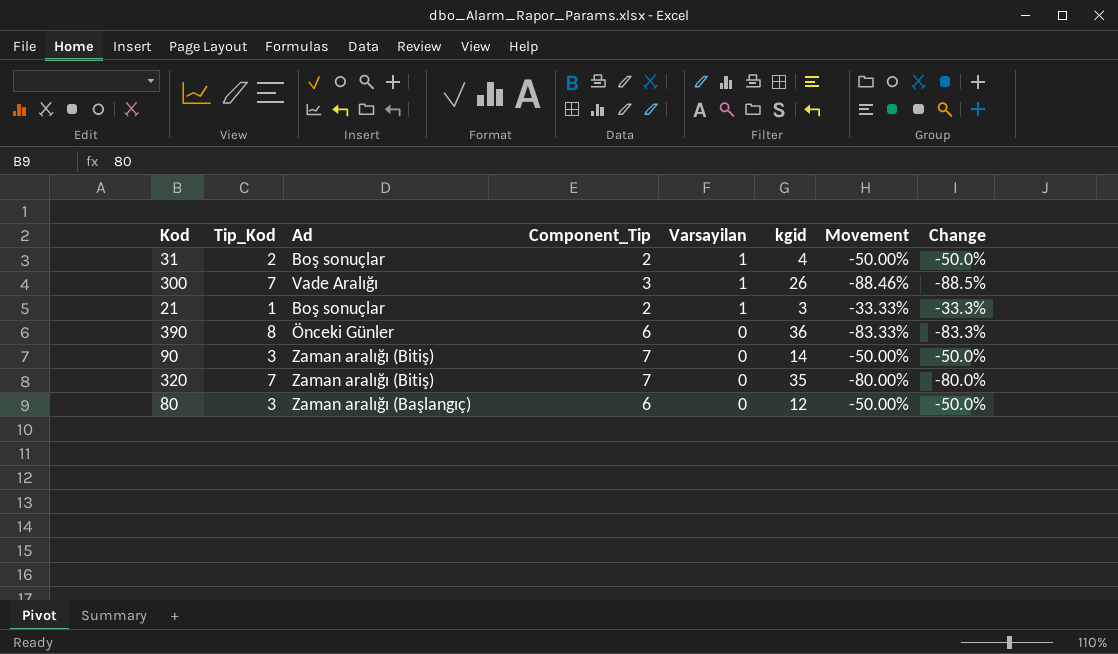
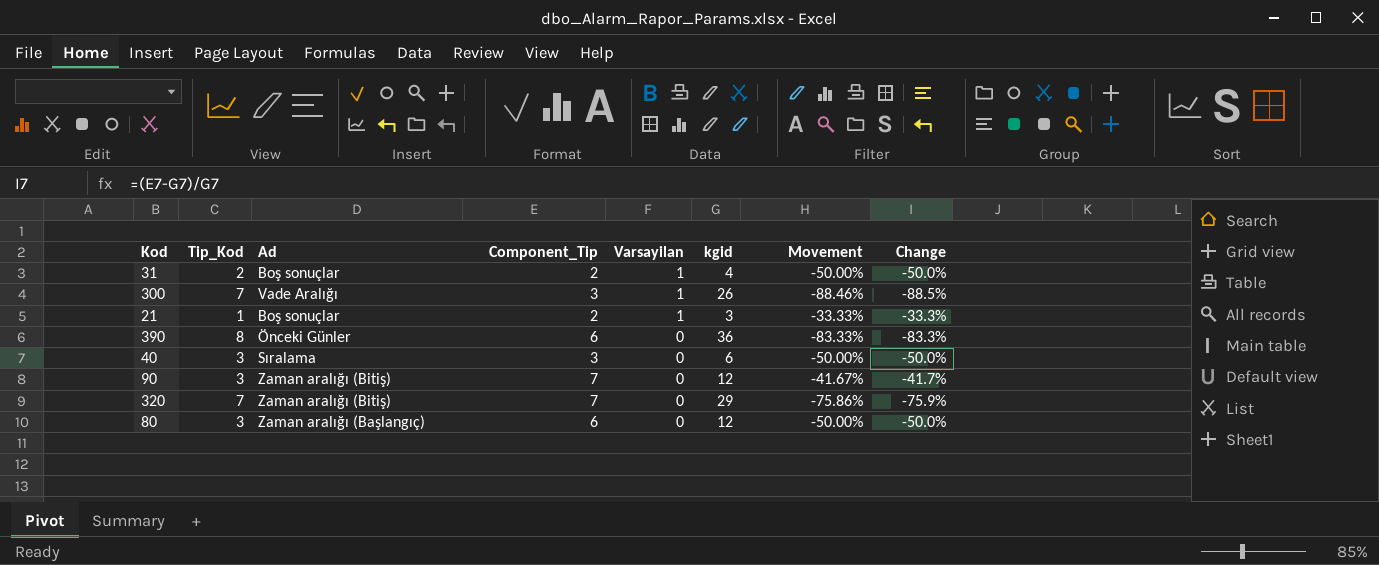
row 40: none -> 3 | Sıralama | 3 | 0 | 6 | -50.00% | -50.0%
90 | kgid: 14 -> 12
90 | Movement: -50.00% -> -41.67%
90 | Change: -50.0% -> -41.7%
320 | kgid: 35 -> 29
320 | Movement: -80.00% -> -75.86%
320 | Change: -80.0% -> -75.9%

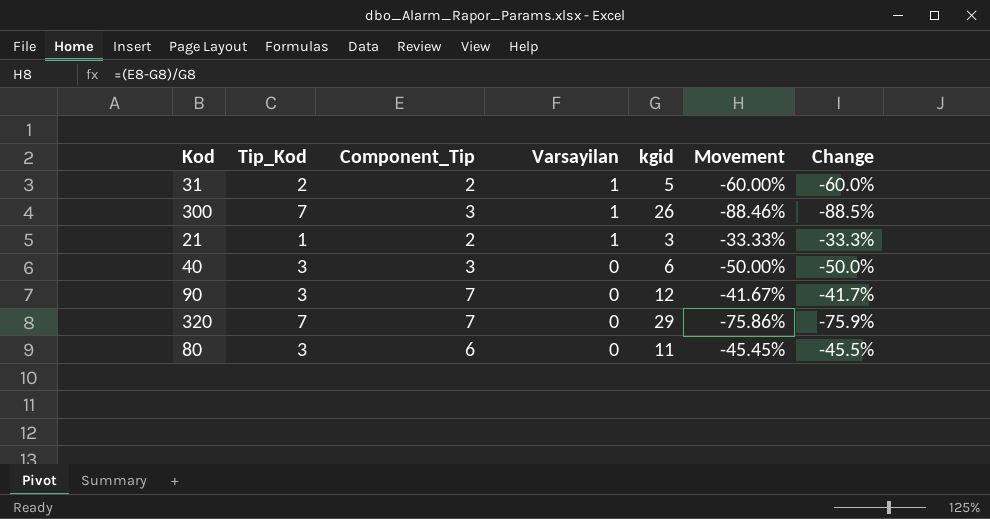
column Ad | position: 3 -> none
row 390: 8 | Önceki Günler | 6 | 0 | 36 | -83.33% | -83.3% -> none
31 | kgid: 4 -> 5
31 | Movement: -50.00% -> -60.00%
31 | Change: -50.0% -> -60.0%
80 | kgid: 12 -> 11
80 | Movement: -50.00% -> -45.45%
80 | Change: -50.0% -> -45.5%

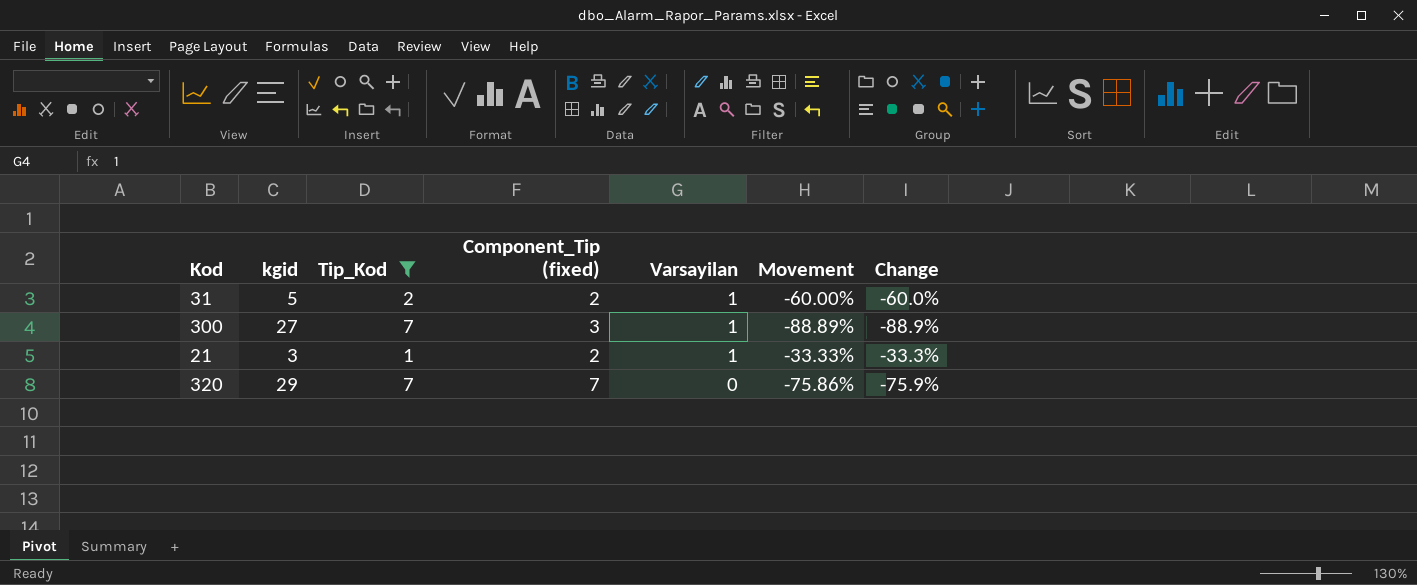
filter: none -> Tip_Kod != 3
column kgid | position: 5 -> 2
column name: Component_Tip -> Component_Tip (fixed)
300 | kgid: 26 -> 27
300 | Movement: -88.46% -> -88.89%
300 | Change: -88.5% -> -88.9%

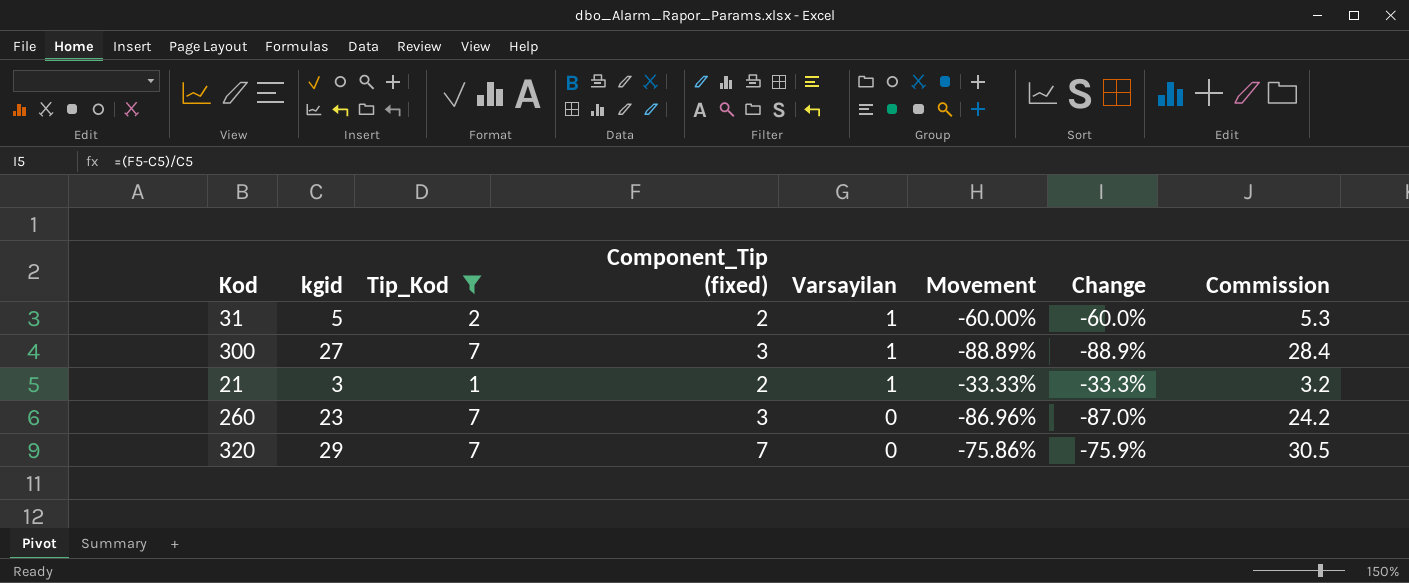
column Commission | formula: none -> [kgid] * 1.05
row 260: none -> 23 | 7 | 3 | 0 | -86.96% | -87.0% | 24.2

